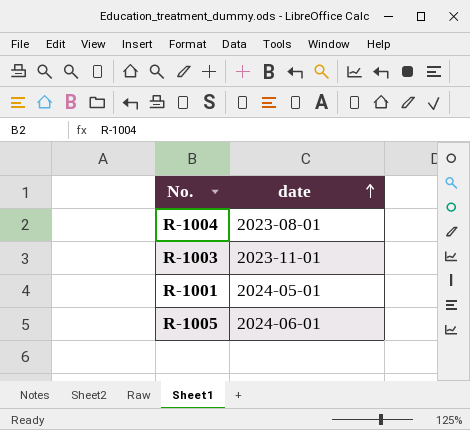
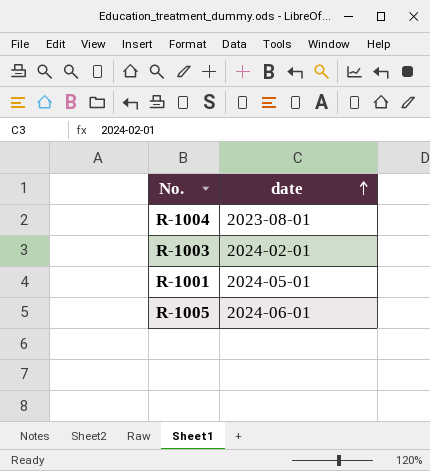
R-1003 | date: 2023-11-01 -> 2024-02-01

